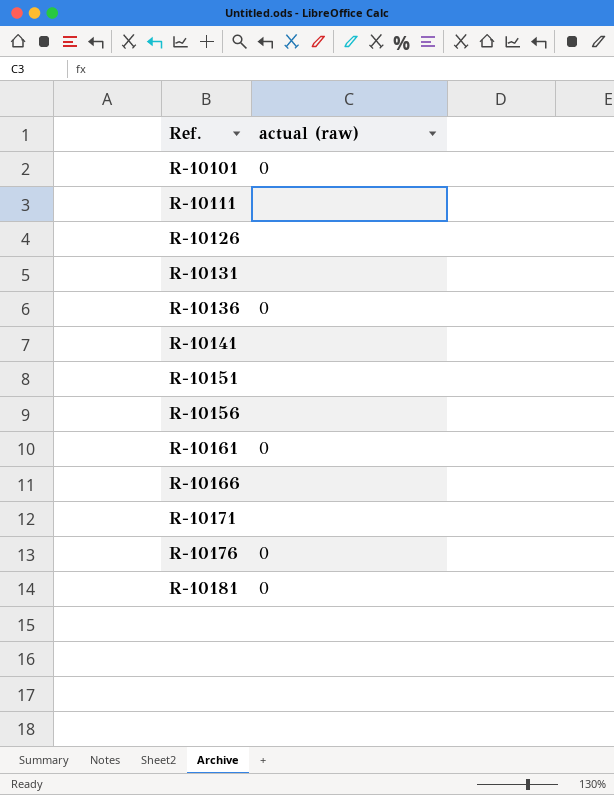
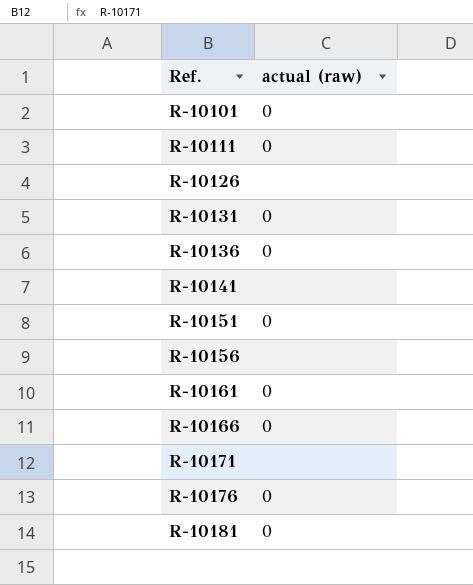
R-10111 | actual (raw): none -> 0
R-10131 | actual (raw): none -> 0
R-10151 | actual (raw): none -> 0
R-10166 | actual (raw): none -> 0

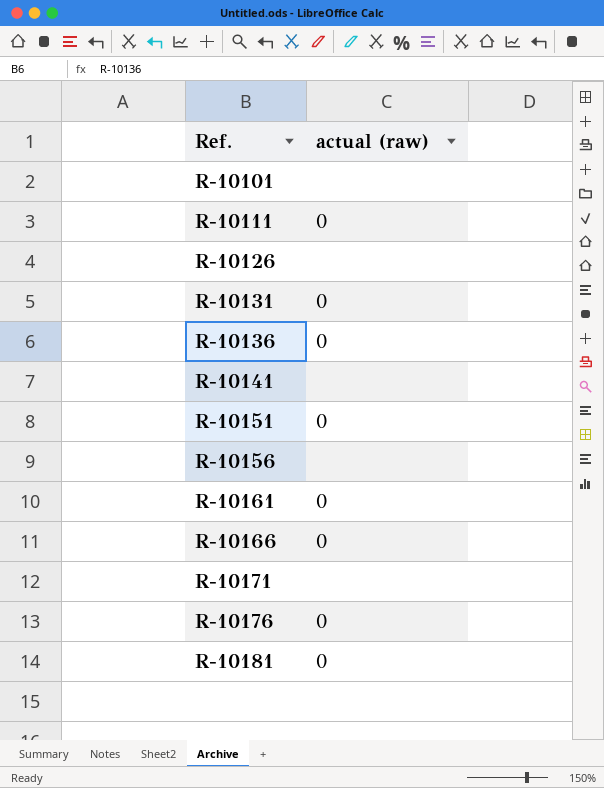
R-10101 | actual (raw): 0 -> none

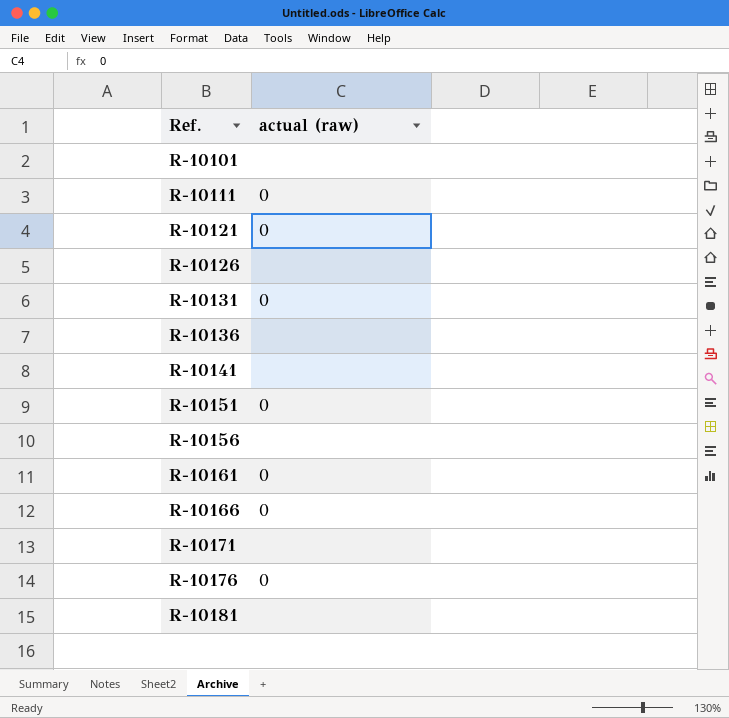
row R-10121: none -> 0
R-10136 | actual (raw): 0 -> none
R-10181 | actual (raw): 0 -> none

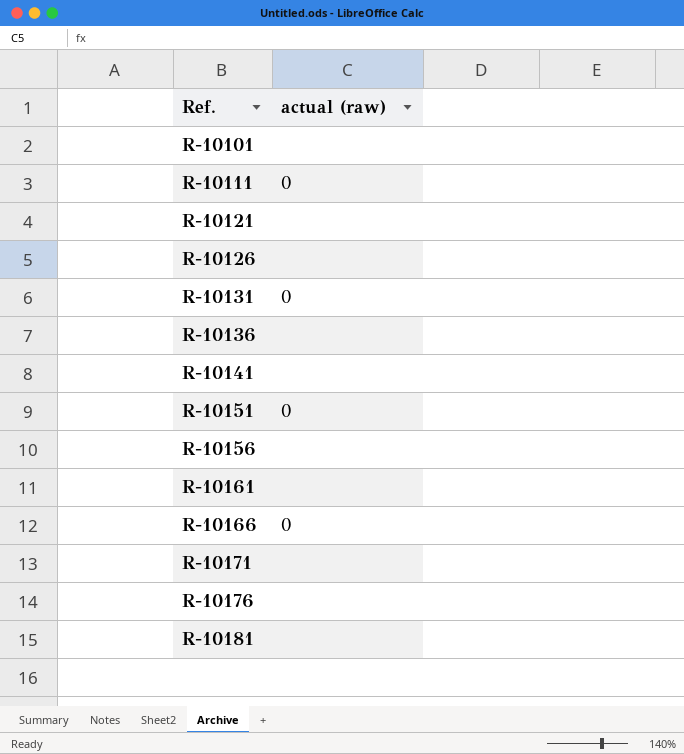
R-10121 | actual (raw): 0 -> none
R-10161 | actual (raw): 0 -> none
R-10176 | actual (raw): 0 -> none

